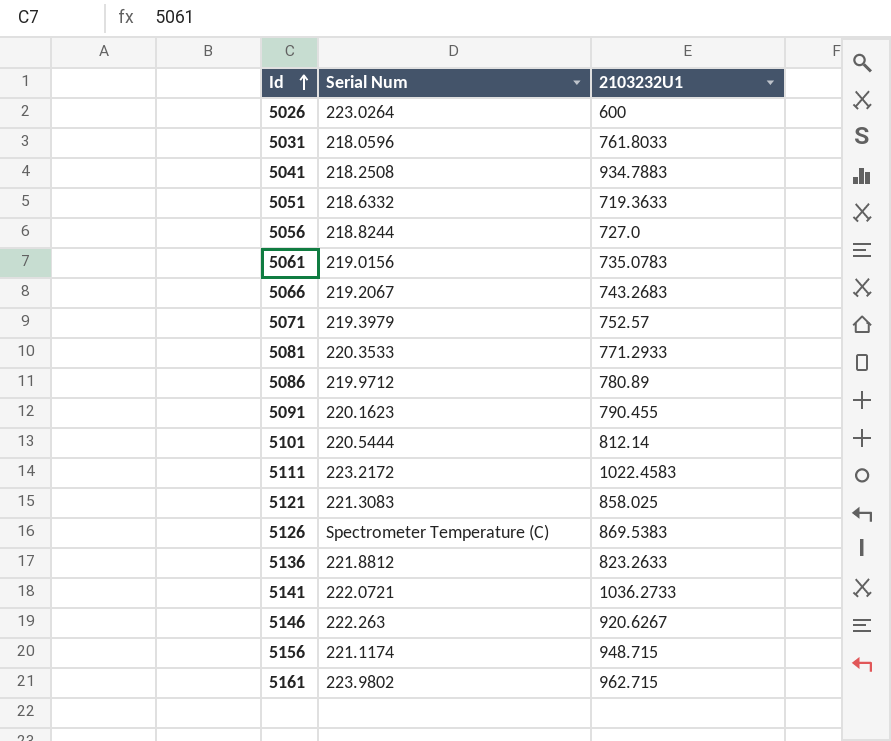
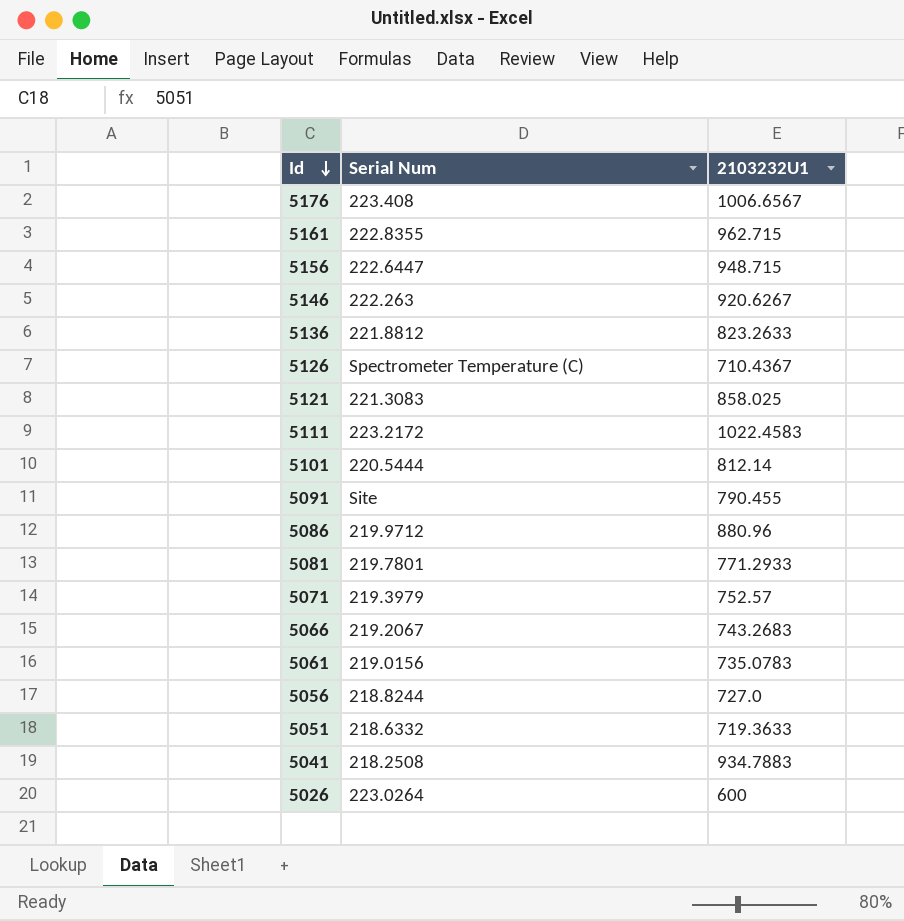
row order: Id ascending -> Id descending
row 5031: 218.0596 | 761.8033 -> none
row 5141: 222.0721 | 1036.2733 -> none
row 5176: none -> 223.408 | 1006.6567
5161 | Serial Num: 223.9802 -> 222.8355
5156 | Serial Num: 221.1174 -> 222.6447
5126 | 2103232U1: 869.5383 -> 710.4367
5091 | Serial Num: 220.1623 -> Site
5086 | 2103232U1: 780.89 -> 880.96
5081 | Serial Num: 220.3533 -> 219.7801

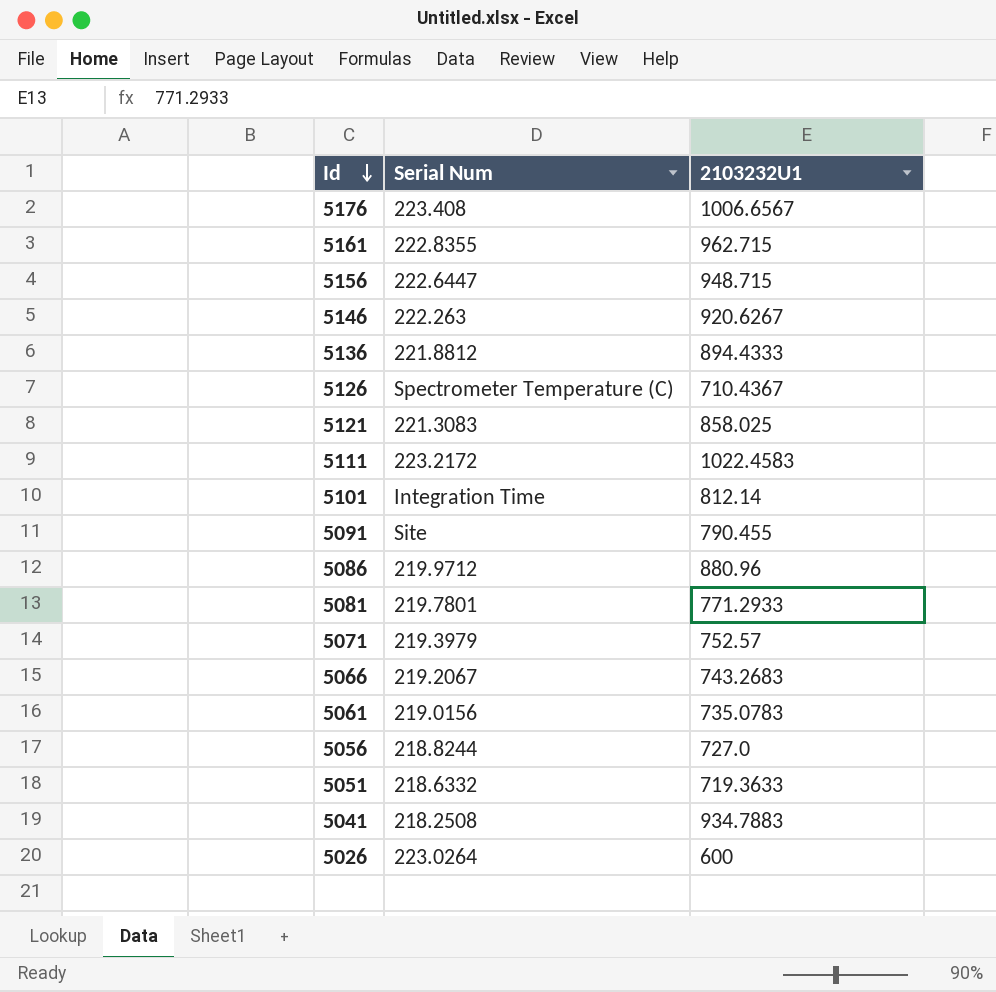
5136 | 2103232U1: 823.2633 -> 894.4333
5101 | Serial Num: 220.5444 -> Integration Time

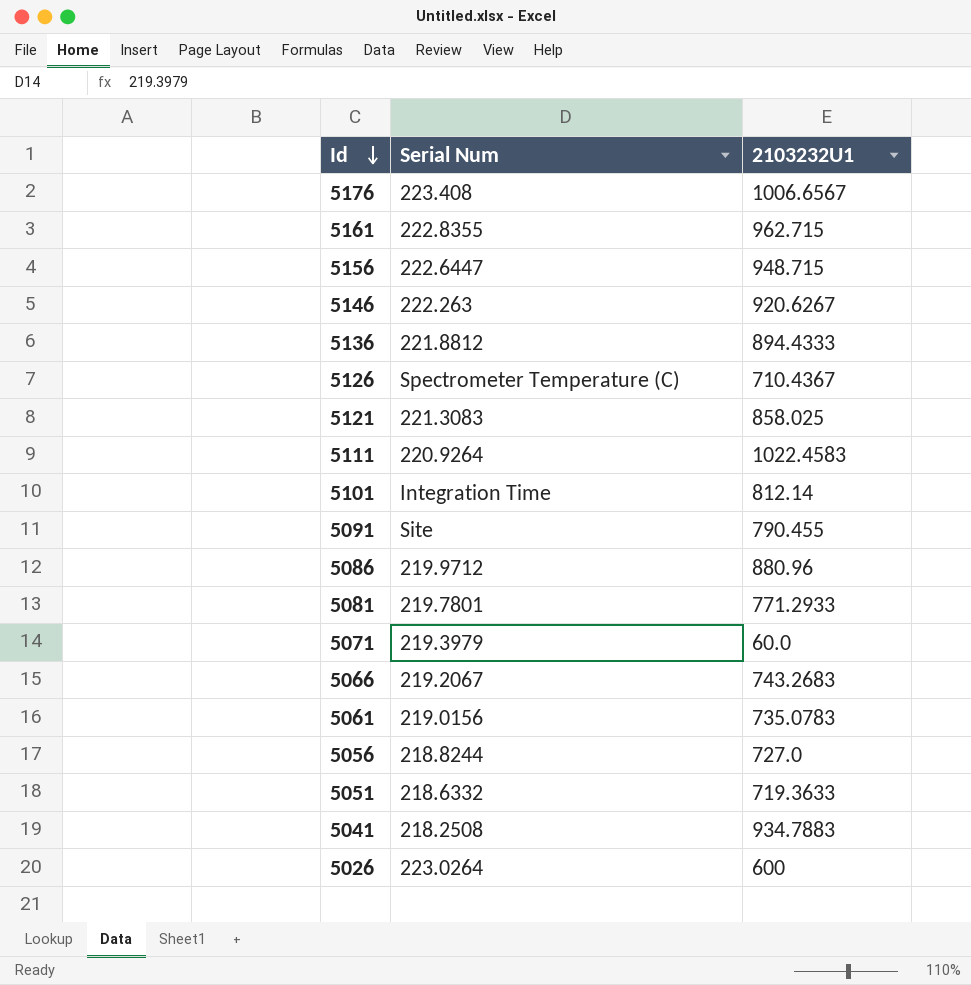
5111 | Serial Num: 223.2172 -> 220.9264
5071 | 2103232U1: 752.57 -> 60.0

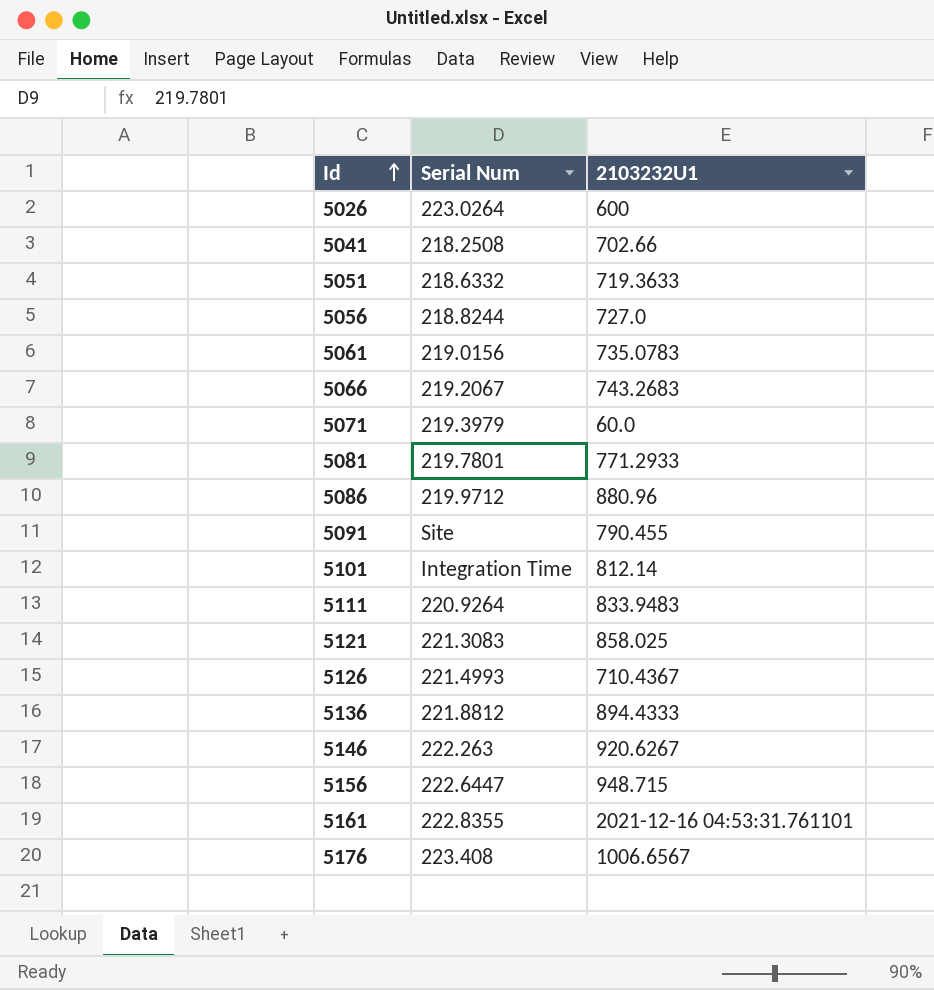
row order: Id descending -> Id ascending
5041 | 2103232U1: 934.7883 -> 702.66
5111 | 2103232U1: 1022.4583 -> 833.9483
5126 | Serial Num: Spectrometer Temperature (C) -> 221.4993
5161 | 2103232U1: 962.715 -> 2021-12-16 04:53:31.761101

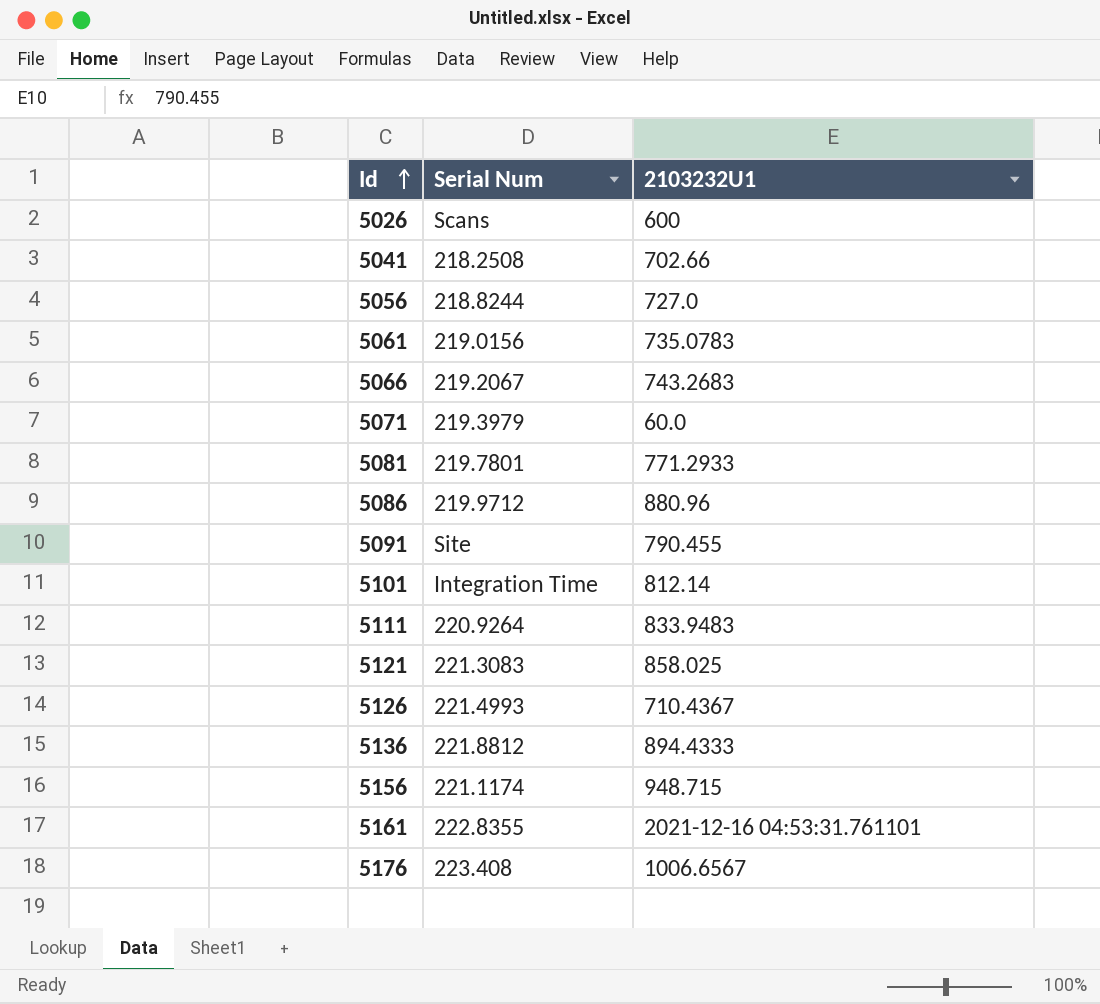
row 5051: 218.6332 | 719.3633 -> none
row 5146: 222.263 | 920.6267 -> none
5026 | Serial Num: 223.0264 -> Scans
5156 | Serial Num: 222.6447 -> 221.1174

